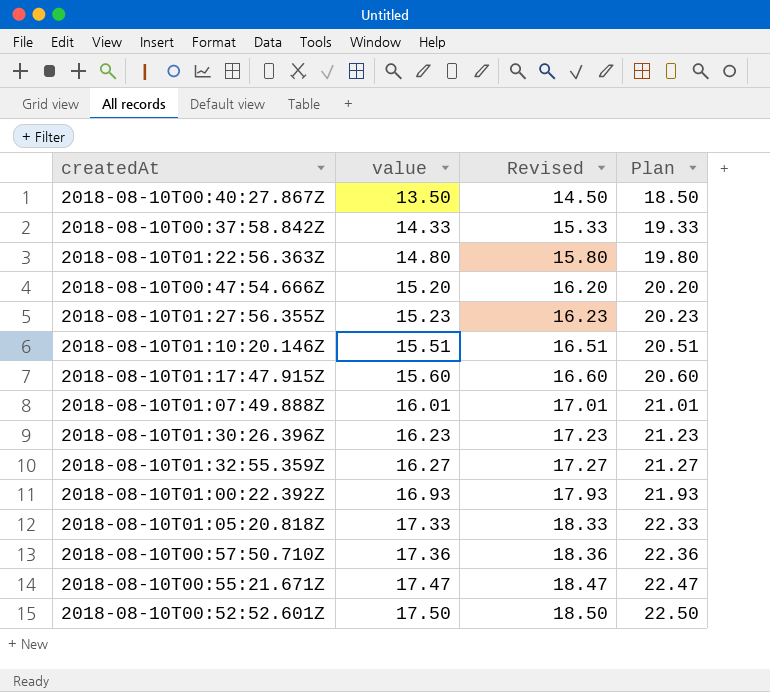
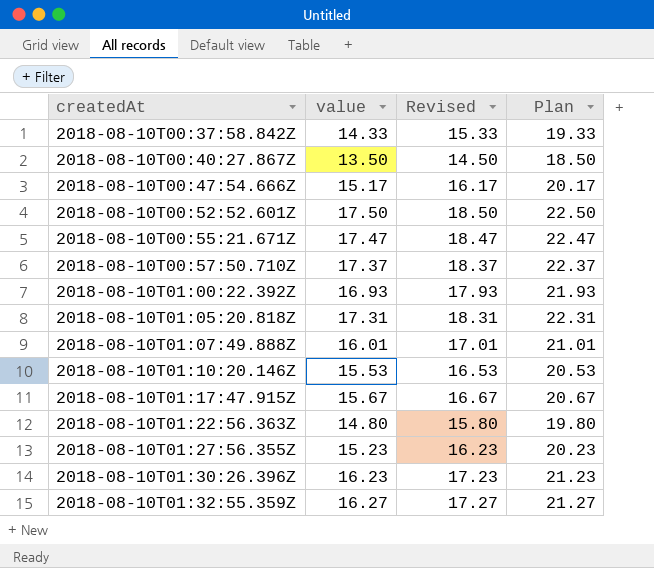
row order: value ascending -> createdAt ascending
2018-08-10T00:47:54.666Z | value: 15.20 -> 15.17
2018-08-10T00:47:54.666Z | Revised: 16.20 -> 16.17
2018-08-10T00:47:54.666Z | Plan: 20.20 -> 20.17
2018-08-10T00:57:50.710Z | value: 17.36 -> 17.37
2018-08-10T00:57:50.710Z | Revised: 18.36 -> 18.37
2018-08-10T00:57:50.710Z | Plan: 22.36 -> 22.37
2018-08-10T01:05:20.818Z | value: 17.33 -> 17.31
2018-08-10T01:05:20.818Z | Revised: 18.33 -> 18.31
2018-08-10T01:05:20.818Z | Plan: 22.33 -> 22.31
2018-08-10T01:10:20.146Z | value: 15.51 -> 15.53
2018-08-10T01:10:20.146Z | Revised: 16.51 -> 16.53
2018-08-10T01:10:20.146Z | Plan: 20.51 -> 20.53
2018-08-10T01:17:47.915Z | value: 15.60 -> 15.67
2018-08-10T01:17:47.915Z | Revised: 16.60 -> 16.67
2018-08-10T01:17:47.915Z | Plan: 20.60 -> 20.67

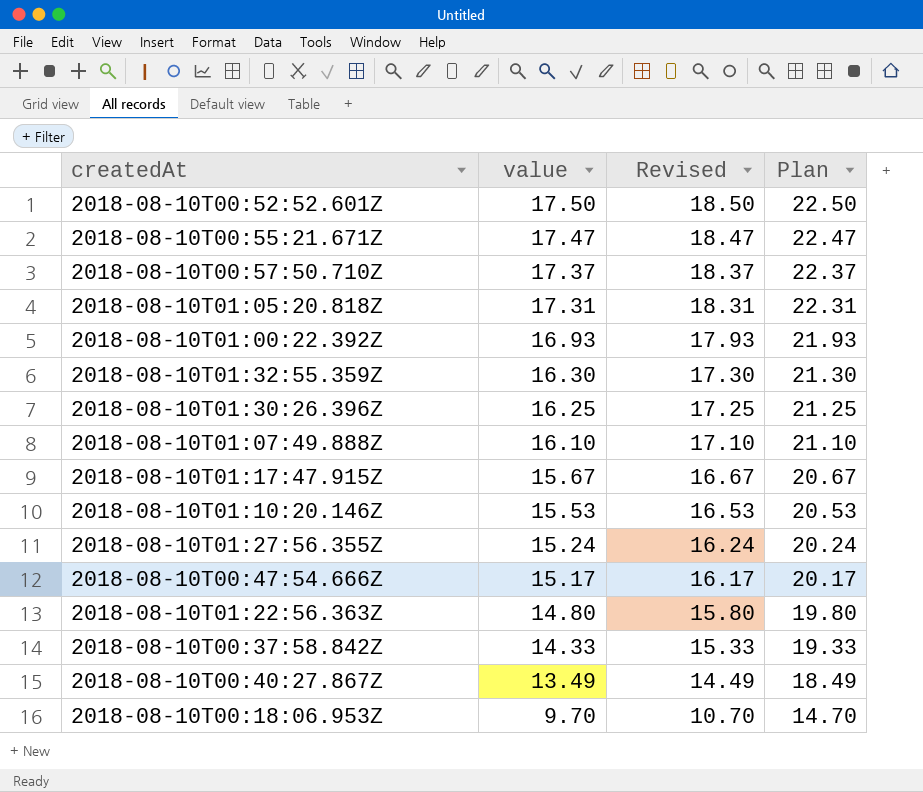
row order: createdAt ascending -> value descending
2018-08-10T01:32:55.359Z | value: 16.27 -> 16.30
2018-08-10T01:32:55.359Z | Revised: 17.27 -> 17.30
2018-08-10T01:32:55.359Z | Plan: 21.27 -> 21.30
2018-08-10T01:30:26.396Z | value: 16.23 -> 16.25
2018-08-10T01:30:26.396Z | Revised: 17.23 -> 17.25
2018-08-10T01:30:26.396Z | Plan: 21.23 -> 21.25
2018-08-10T01:07:49.888Z | value: 16.01 -> 16.10
2018-08-10T01:07:49.888Z | Revised: 17.01 -> 17.10
2018-08-10T01:07:49.888Z | Plan: 21.01 -> 21.10
2018-08-10T01:27:56.355Z | value: 15.23 -> 15.24
2018-08-10T01:27:56.355Z | Revised: 16.23 -> 16.24
2018-08-10T01:27:56.355Z | Plan: 20.23 -> 20.24
2018-08-10T00:40:27.867Z | value: 13.50 -> 13.49
2018-08-10T00:40:27.867Z | Revised: 14.50 -> 14.49
2018-08-10T00:40:27.867Z | Plan: 18.50 -> 18.49
row 2018-08-10T00:18:06.953Z: none -> 9.70 | 10.70 | 14.70

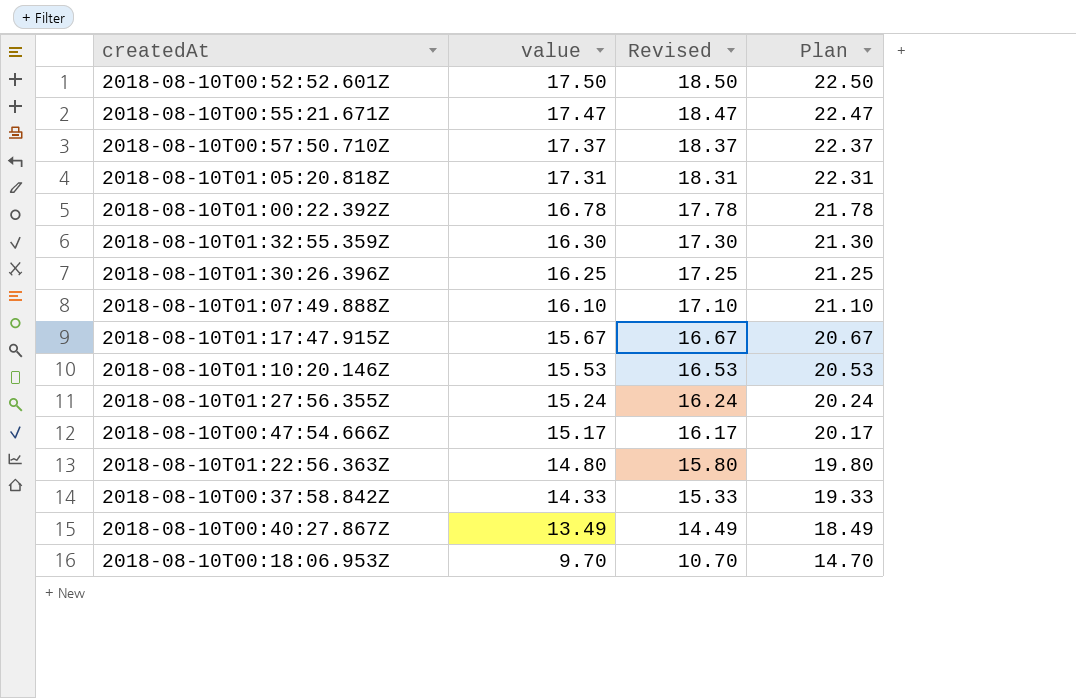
2018-08-10T01:00:22.392Z | value: 16.93 -> 16.78
2018-08-10T01:00:22.392Z | Revised: 17.93 -> 17.78
2018-08-10T01:00:22.392Z | Plan: 21.93 -> 21.78

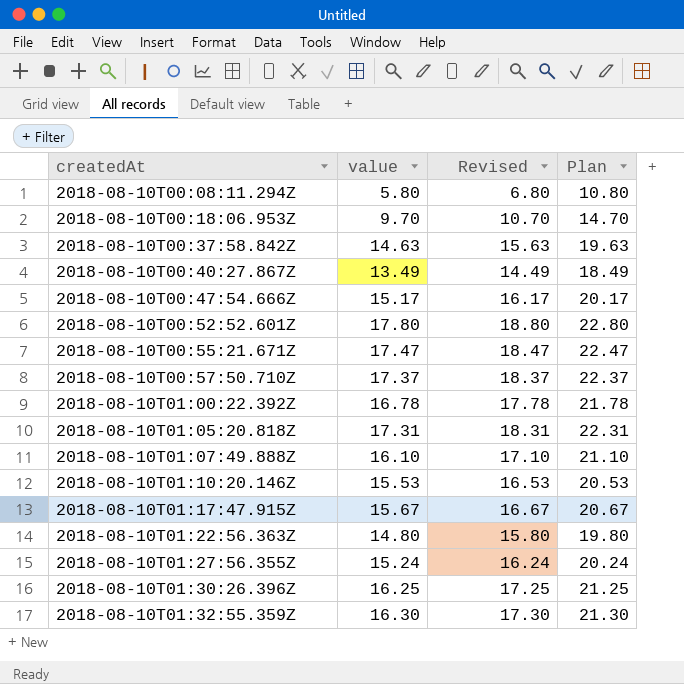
row order: value descending -> createdAt ascending
row 2018-08-10T00:08:11.294Z: none -> 5.80 | 6.80 | 10.80
2018-08-10T00:37:58.842Z | value: 14.33 -> 14.63
2018-08-10T00:37:58.842Z | Revised: 15.33 -> 15.63
2018-08-10T00:37:58.842Z | Plan: 19.33 -> 19.63
2018-08-10T00:52:52.601Z | value: 17.50 -> 17.80
2018-08-10T00:52:52.601Z | Revised: 18.50 -> 18.80
2018-08-10T00:52:52.601Z | Plan: 22.50 -> 22.80

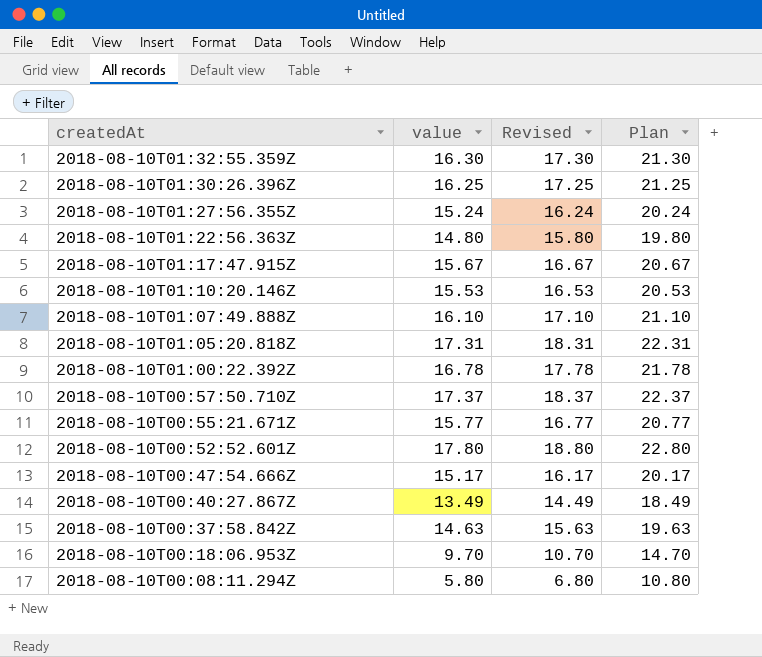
row order: createdAt ascending -> createdAt descending
2018-08-10T00:55:21.671Z | value: 17.47 -> 15.77
2018-08-10T00:55:21.671Z | Revised: 18.47 -> 16.77
2018-08-10T00:55:21.671Z | Plan: 22.47 -> 20.77

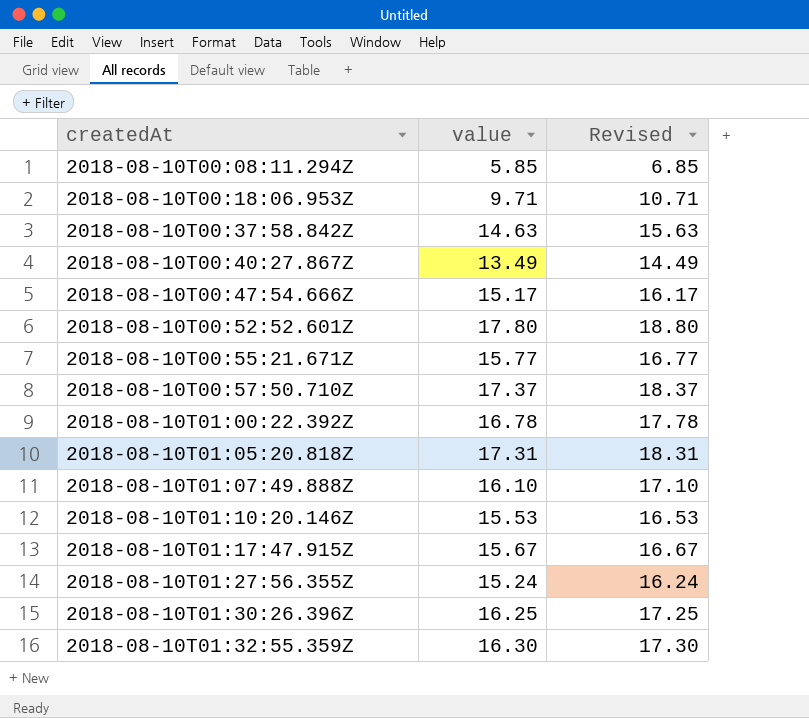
row order: createdAt descending -> createdAt ascending
column Plan | formula: [value] + 5 -> none
row 2018-08-10T01:22:56.363Z: 14.80 | 15.80 | 19.80 -> none
2018-08-10T00:08:11.294Z | value: 5.80 -> 5.85
2018-08-10T00:08:11.294Z | Revised: 6.80 -> 6.85
2018-08-10T00:18:06.953Z | value: 9.70 -> 9.71
2018-08-10T00:18:06.953Z | Revised: 10.70 -> 10.71

